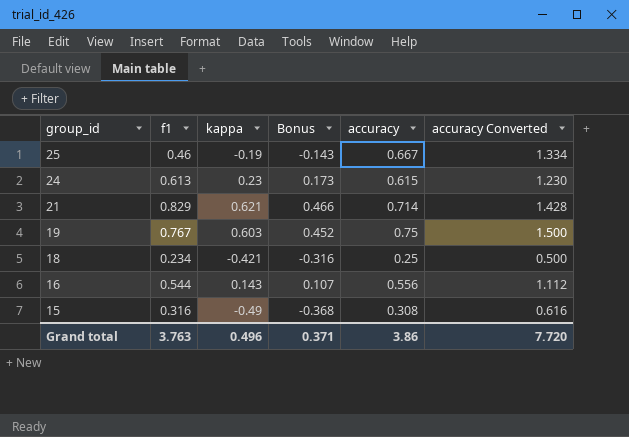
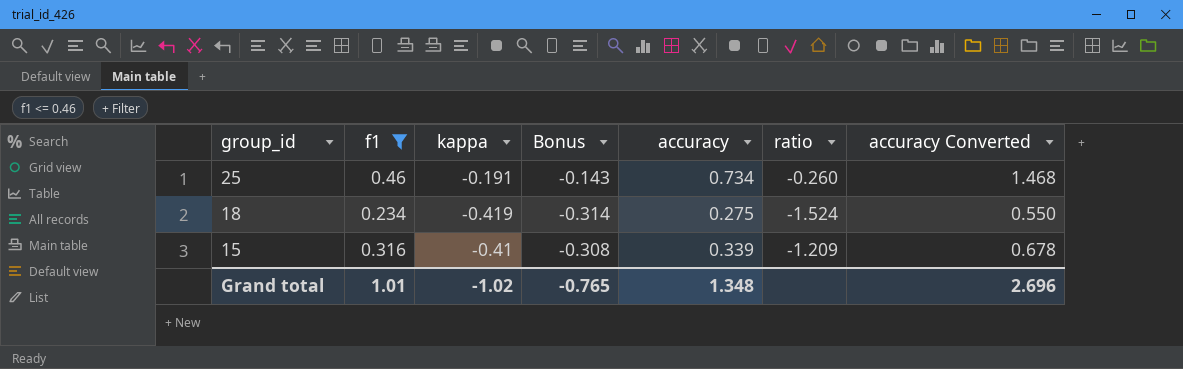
filter: none -> f1 <= 0.46
column ratio | formula: none -> [kappa] / [accuracy]
25 | kappa: -0.19 -> -0.191
25 | accuracy: 0.667 -> 0.734
25 | accuracy Converted: 1.334 -> 1.468
18 | kappa: -0.421 -> -0.419
18 | Bonus: -0.316 -> -0.314
18 | accuracy: 0.25 -> 0.275
18 | accuracy Converted: 0.500 -> 0.550
15 | kappa: -0.49 -> -0.41
15 | Bonus: -0.368 -> -0.308
15 | accuracy: 0.308 -> 0.339
15 | accuracy Converted: 0.616 -> 0.678
Grand total | f1: 3.763 -> 1.01
Grand total | kappa: 0.496 -> -1.02
Grand total | Bonus: 0.371 -> -0.765
Grand total | accuracy: 3.86 -> 1.348
Grand total | accuracy Converted: 7.720 -> 2.696

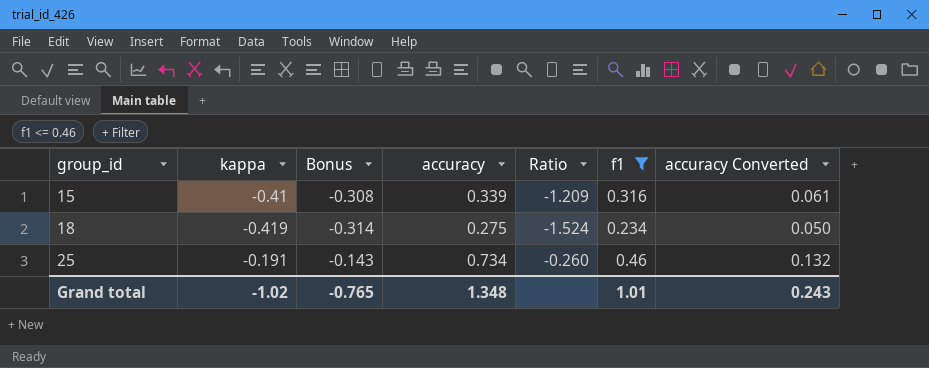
row order: group_id descending -> group_id ascending
column name: ratio -> Ratio
column f1 | position: 2 -> 6
column accuracy Converted | formula: [accuracy] * 2 -> [accuracy] * 0.18
Grand total | accuracy Converted: 2.696 -> 0.243

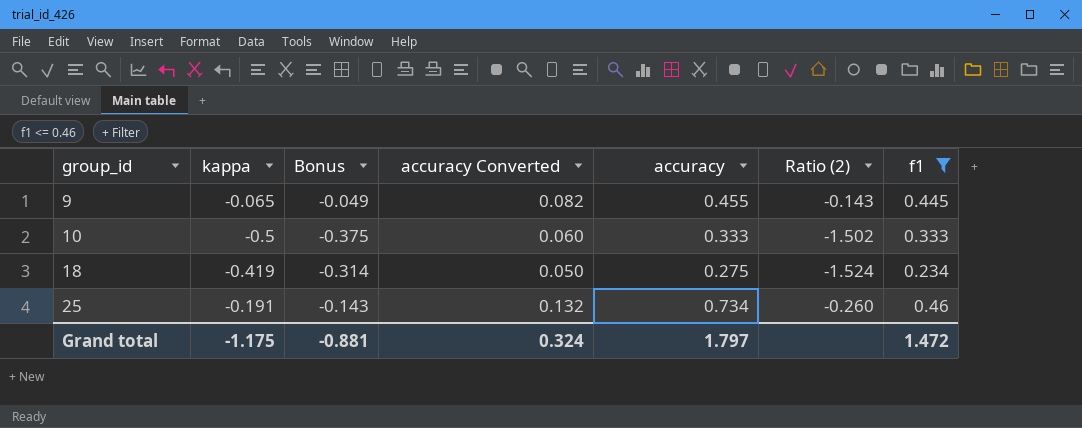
column accuracy Converted | position: 7 -> 4
column name: Ratio -> Ratio (2)
row 15: -0.41 | -0.308 | 0.339 | -1.209 | 0.316 | 0.061 -> none
row 9: none -> -0.065 | -0.049 | 0.082 | 0.455 | -0.143 | 0.445
row 10: none -> -0.5 | -0.375 | 0.060 | 0.333 | -1.502 | 0.333
Grand total | kappa: -1.02 -> -1.175
Grand total | Bonus: -0.765 -> -0.881
Grand total | accuracy Converted: 0.243 -> 0.324
Grand total | accuracy: 1.348 -> 1.797
Grand total | f1: 1.01 -> 1.472

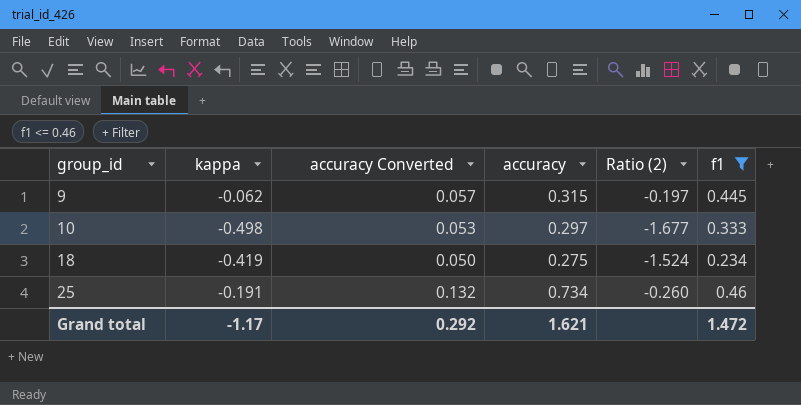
column Bonus | formula: [kappa] * 0.75 -> none
9 | kappa: -0.065 -> -0.062
9 | accuracy Converted: 0.082 -> 0.057
9 | accuracy: 0.455 -> 0.315
9 | Ratio (2): -0.143 -> -0.197
10 | kappa: -0.5 -> -0.498
10 | accuracy Converted: 0.060 -> 0.053
10 | accuracy: 0.333 -> 0.297
10 | Ratio (2): -1.502 -> -1.677
Grand total | kappa: -1.175 -> -1.17
Grand total | accuracy Converted: 0.324 -> 0.292
Grand total | accuracy: 1.797 -> 1.621

